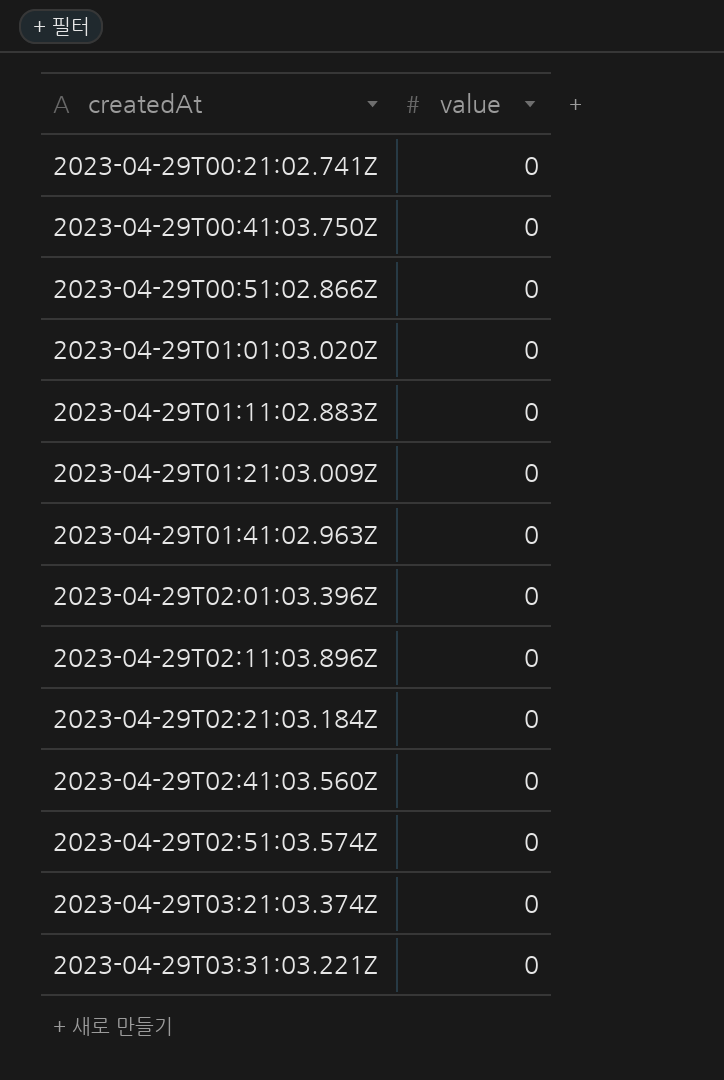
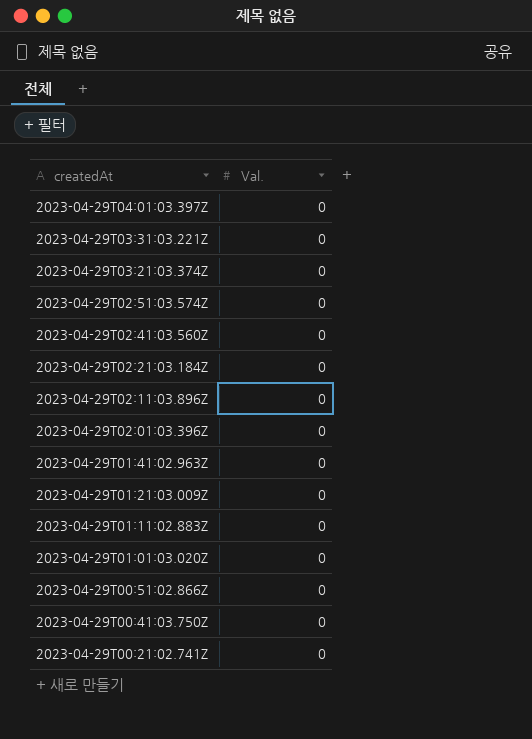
row order: createdAt ascending -> createdAt descending
column name: value -> Val.
row 2023-04-29T04:01:03.397Z: none -> 0

